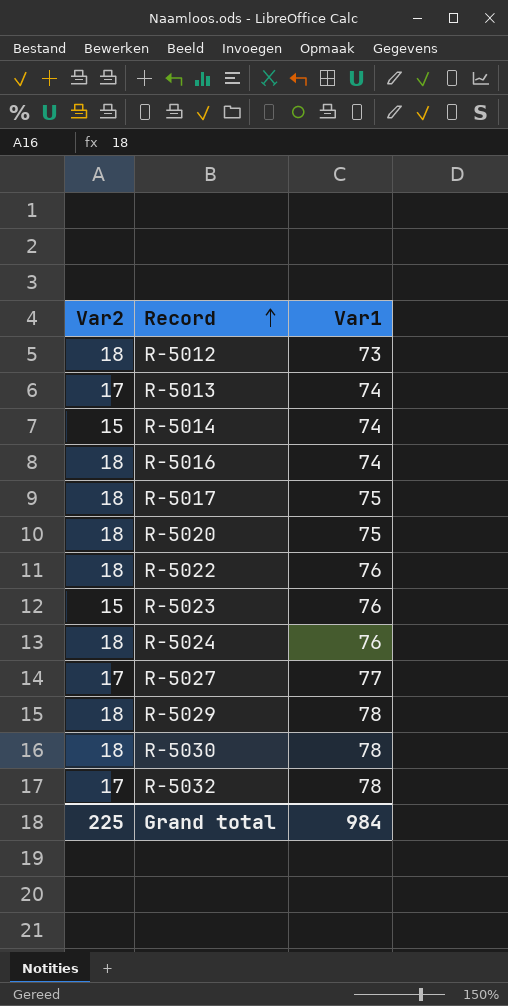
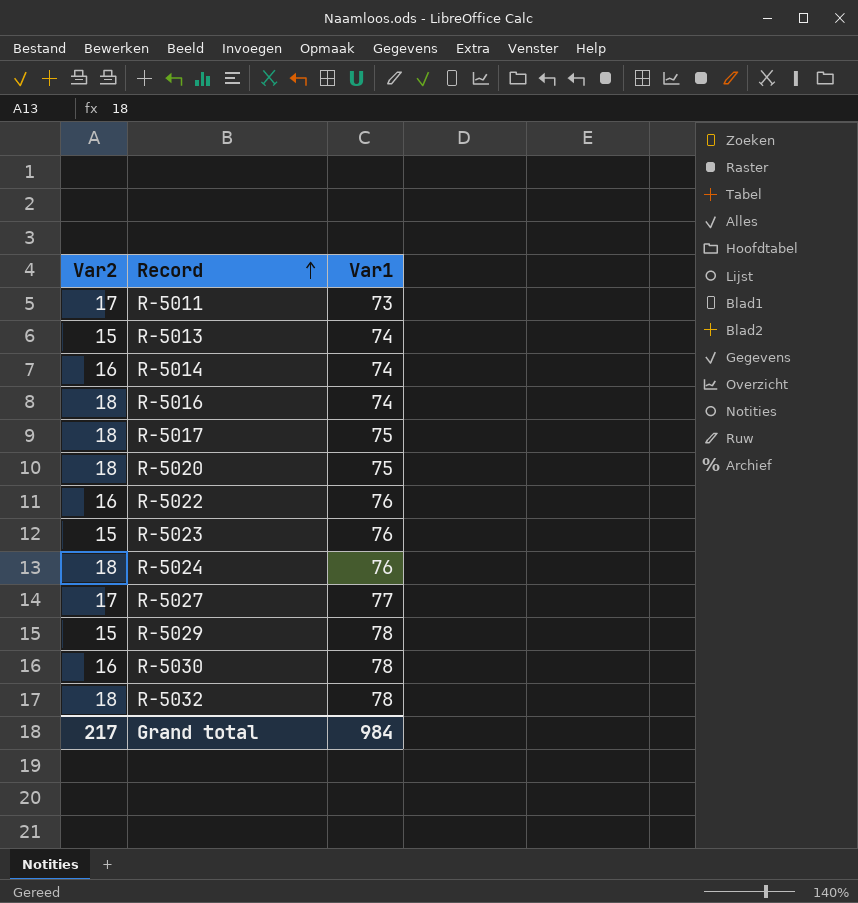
row R-5012: 18 | 73 -> none
row R-5011: none -> 17 | 73
R-5013 | Var2: 17 -> 15
R-5014 | Var2: 15 -> 16
R-5022 | Var2: 18 -> 16
R-5029 | Var2: 18 -> 15
R-5030 | Var2: 18 -> 16
R-5032 | Var2: 17 -> 18
Grand total | Var2: 225 -> 217

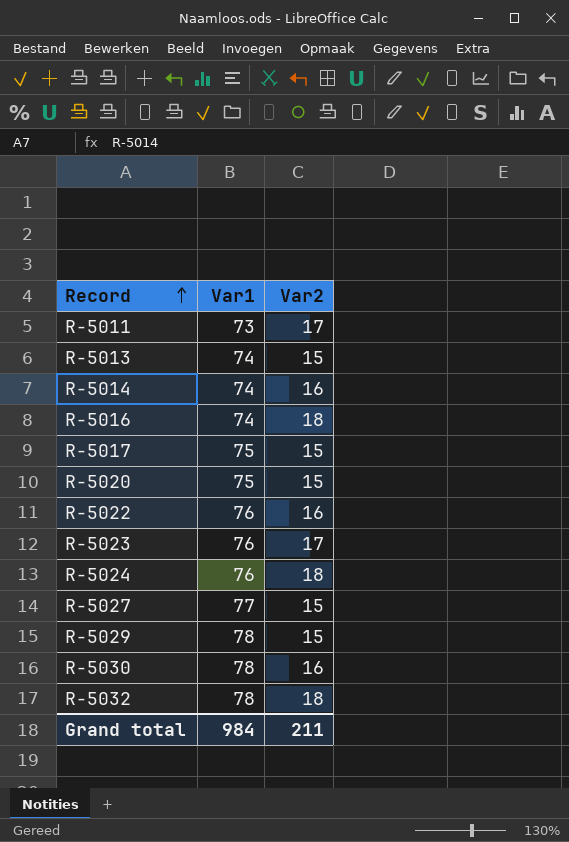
column Var2 | position: 1 -> 3
R-5017 | Var2: 18 -> 15
R-5020 | Var2: 18 -> 15
R-5023 | Var2: 15 -> 17
R-5027 | Var2: 17 -> 15
Grand total | Var2: 217 -> 211

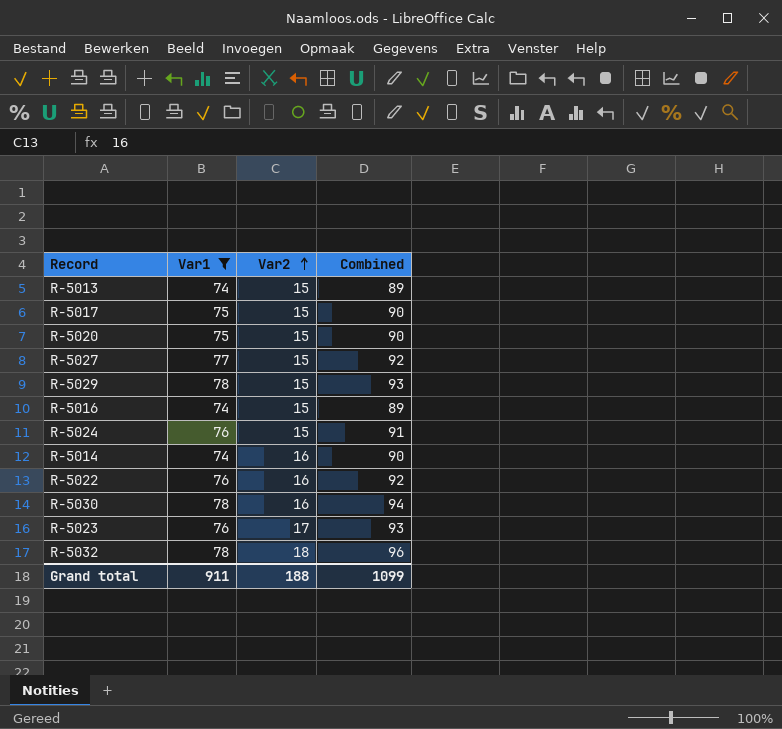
filter: none -> Var1 != 73
row order: Record ascending -> Var2 ascending
column Combined | formula: none -> [Var1] + [Var2]
R-5016 | Var2: 18 -> 15
R-5024 | Var2: 18 -> 15
Grand total | Var1: 984 -> 911
Grand total | Var2: 211 -> 188

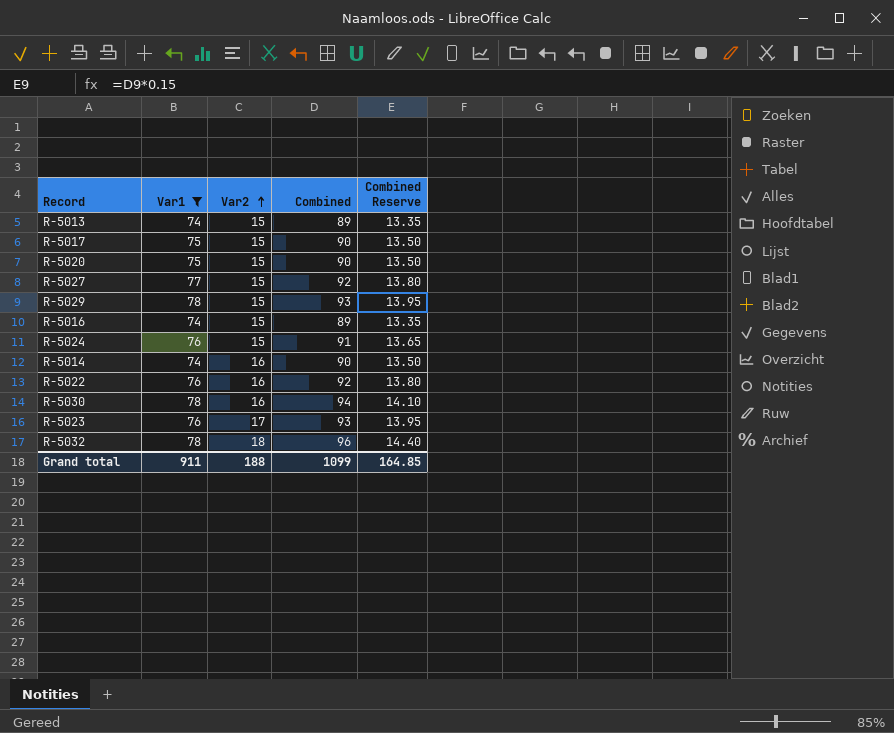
column Combined Reserve | formula: none -> [Combined] * 0.15

